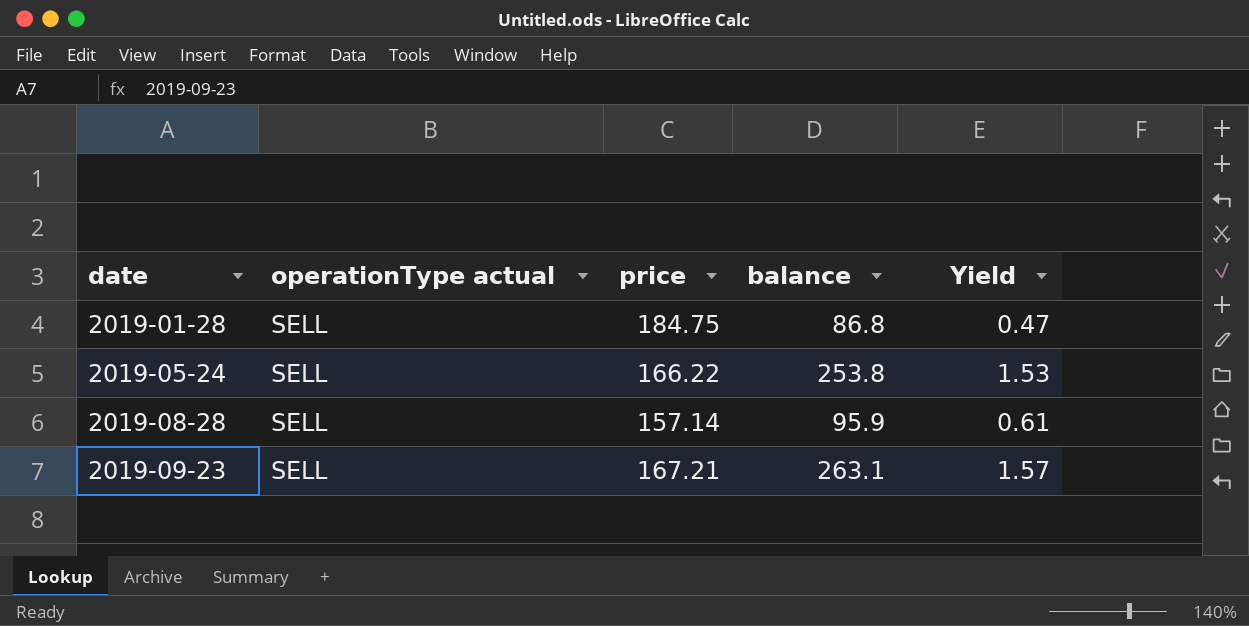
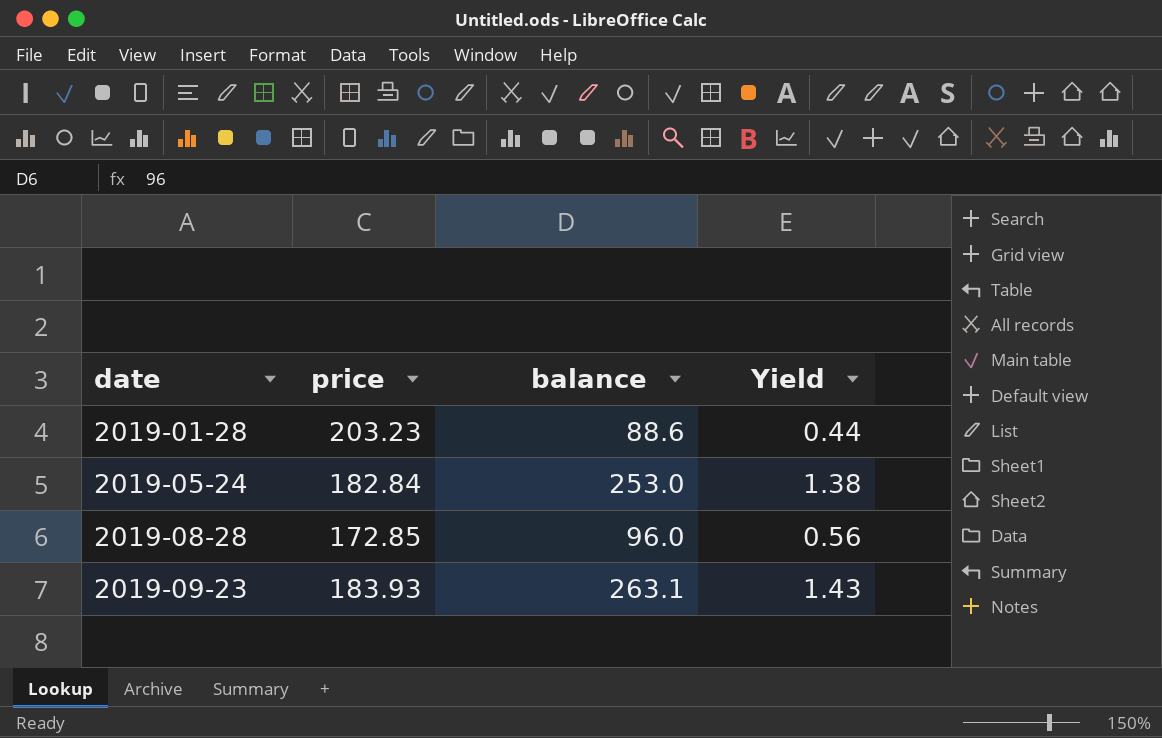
column operationType actual | position: 2 -> none
2019-01-28 | price: 184.75 -> 203.23
2019-01-28 | balance: 86.8 -> 88.6
2019-01-28 | Yield: 0.47 -> 0.44
2019-05-24 | price: 166.22 -> 182.84
2019-05-24 | balance: 253.8 -> 253.0
2019-05-24 | Yield: 1.53 -> 1.38
2019-08-28 | price: 157.14 -> 172.85
2019-08-28 | balance: 95.9 -> 96.0
2019-08-28 | Yield: 0.61 -> 0.56
2019-09-23 | price: 167.21 -> 183.93
2019-09-23 | Yield: 1.57 -> 1.43

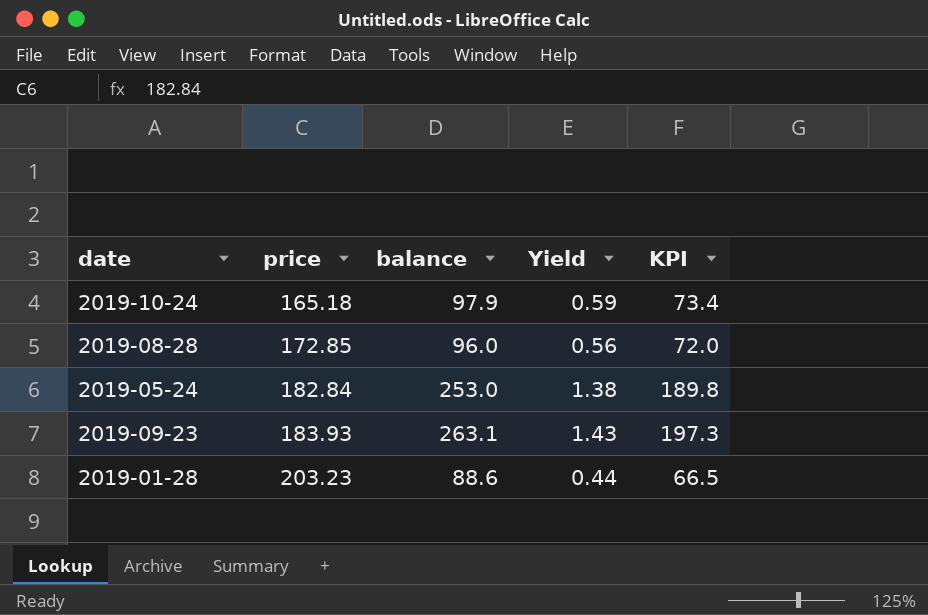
row order: date ascending -> price ascending
column KPI | formula: none -> [balance] * 0.75
row 2019-10-24: none -> 165.18 | 97.9 | 0.59 | 73.4

